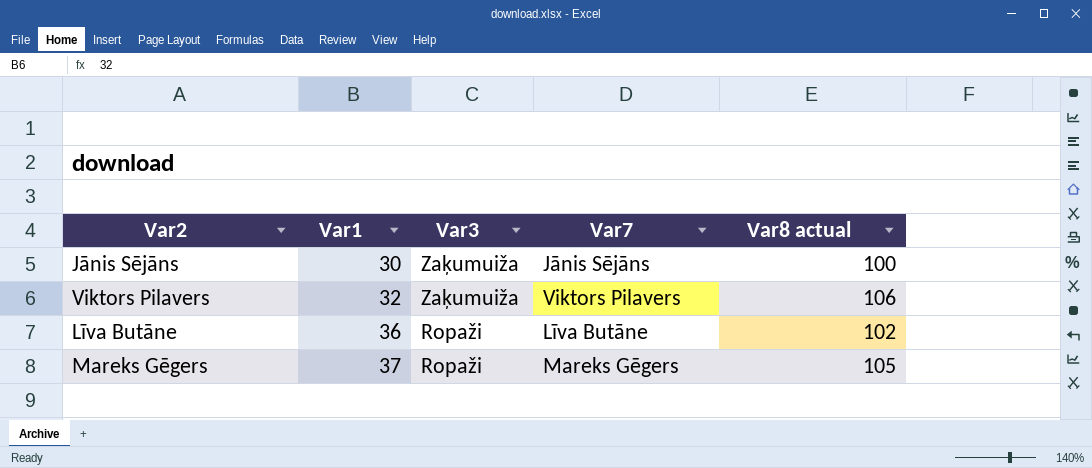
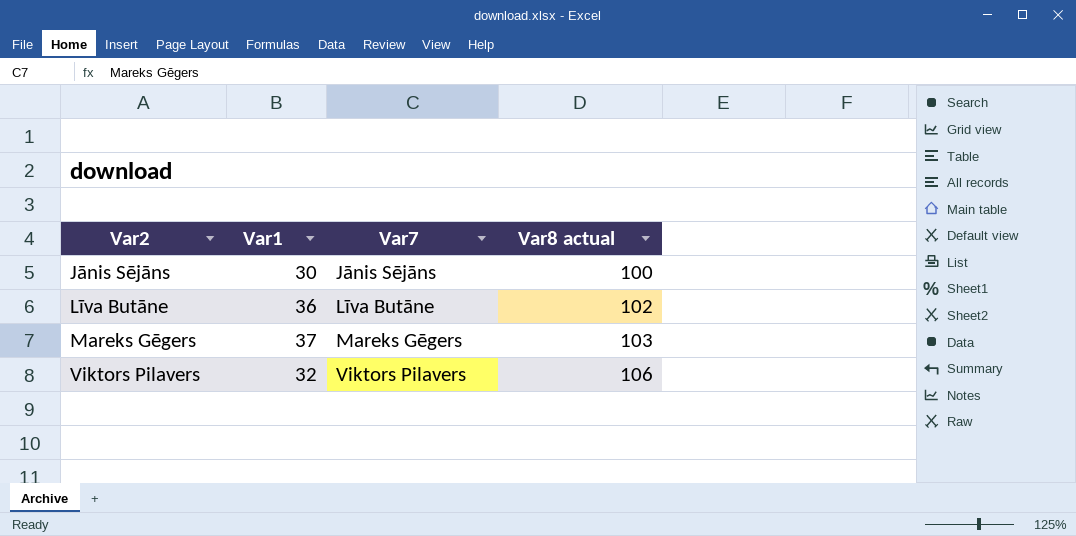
row order: Var1 ascending -> Var2 ascending
column Var3 | position: 3 -> none
Mareks Gēgers | Var8 actual: 105 -> 103

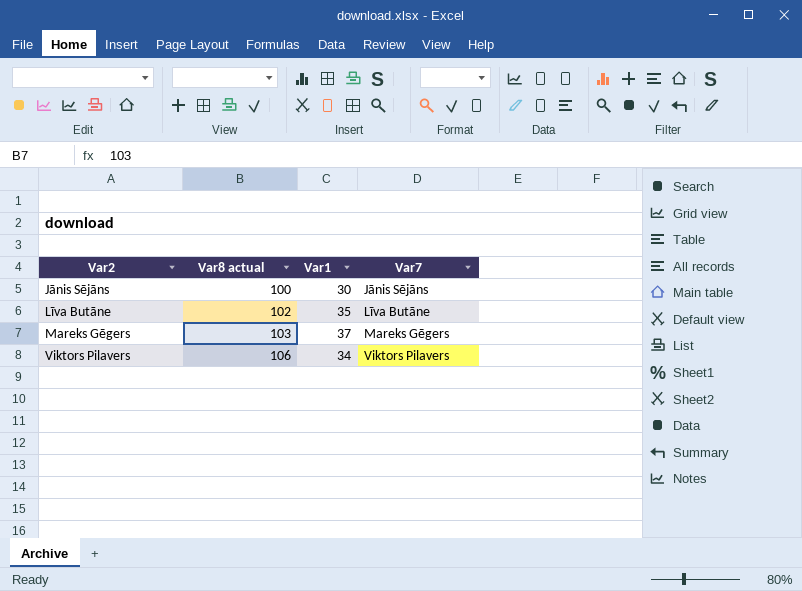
column Var8 actual | position: 4 -> 2
Līva Butāne | Var1: 36 -> 35
Viktors Pilavers | Var1: 32 -> 34

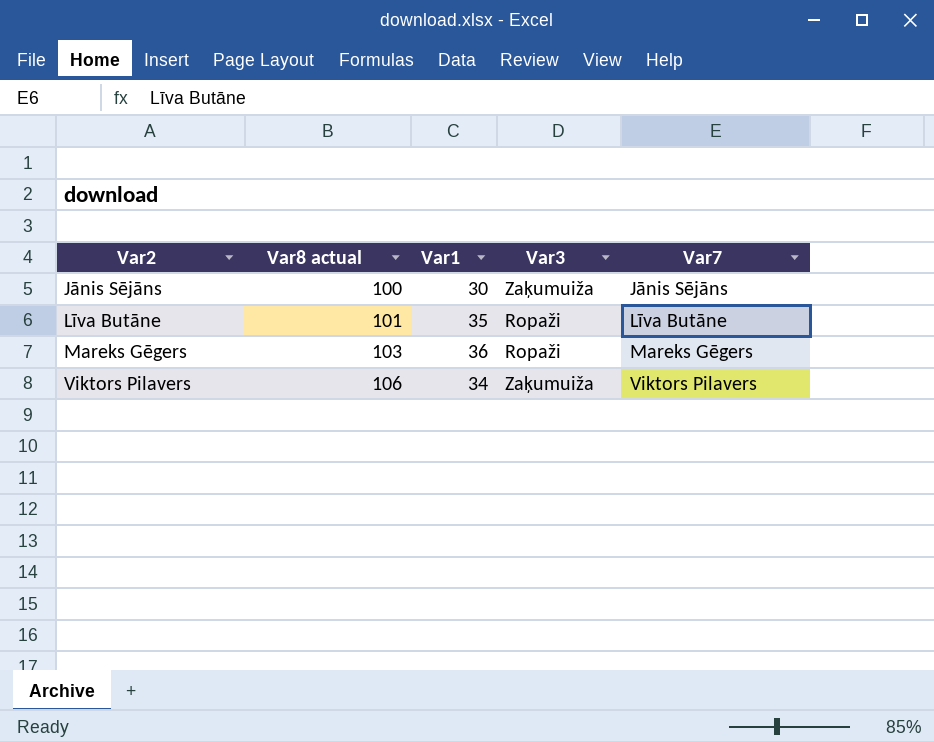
column Var3 | position: none -> 4
Līva Butāne | Var8 actual: 102 -> 101
Mareks Gēgers | Var1: 37 -> 36

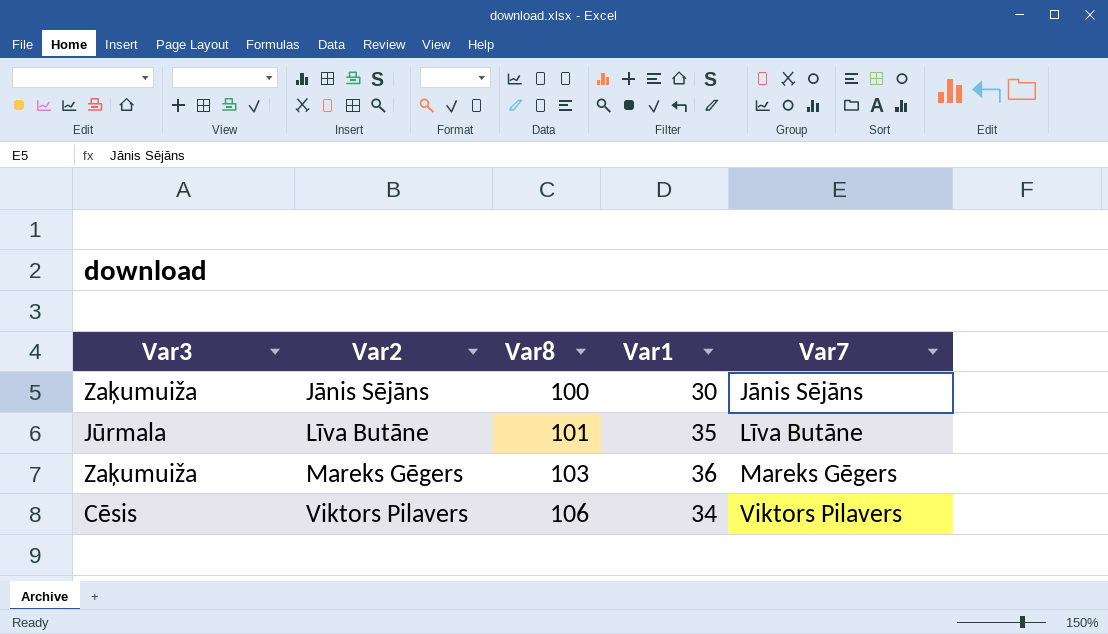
column Var3 | position: 4 -> 1
column name: Var8 actual -> Var8
Līva Butāne | Var3: Ropaži -> Jūrmala
Mareks Gēgers | Var3: Ropaži -> Zaķumuiža
Viktors Pilavers | Var3: Zaķumuiža -> Cēsis

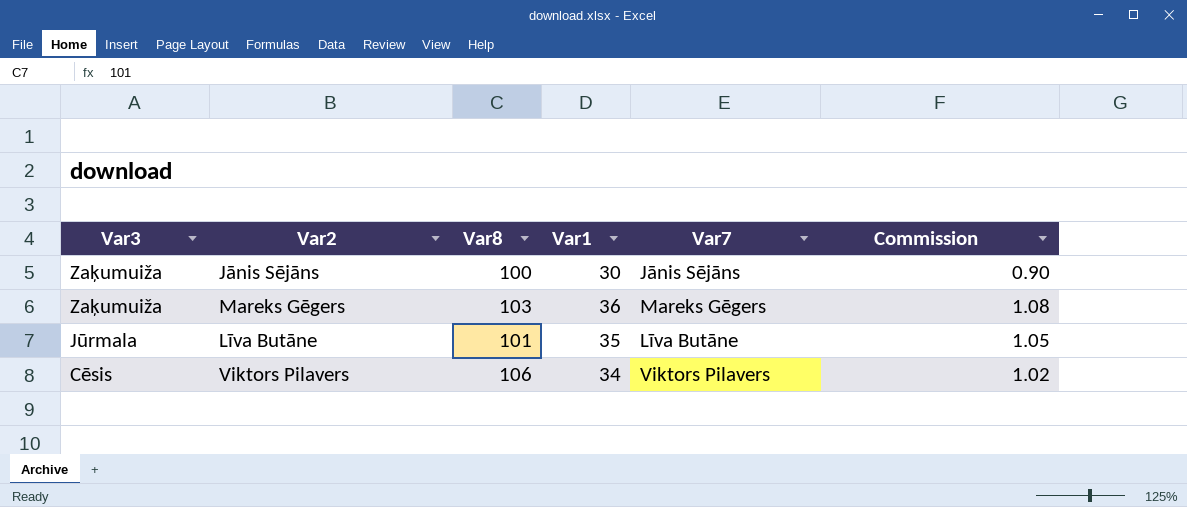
row order: Var2 ascending -> Var3 descending
column Commission | formula: none -> [Var1] * 0.03

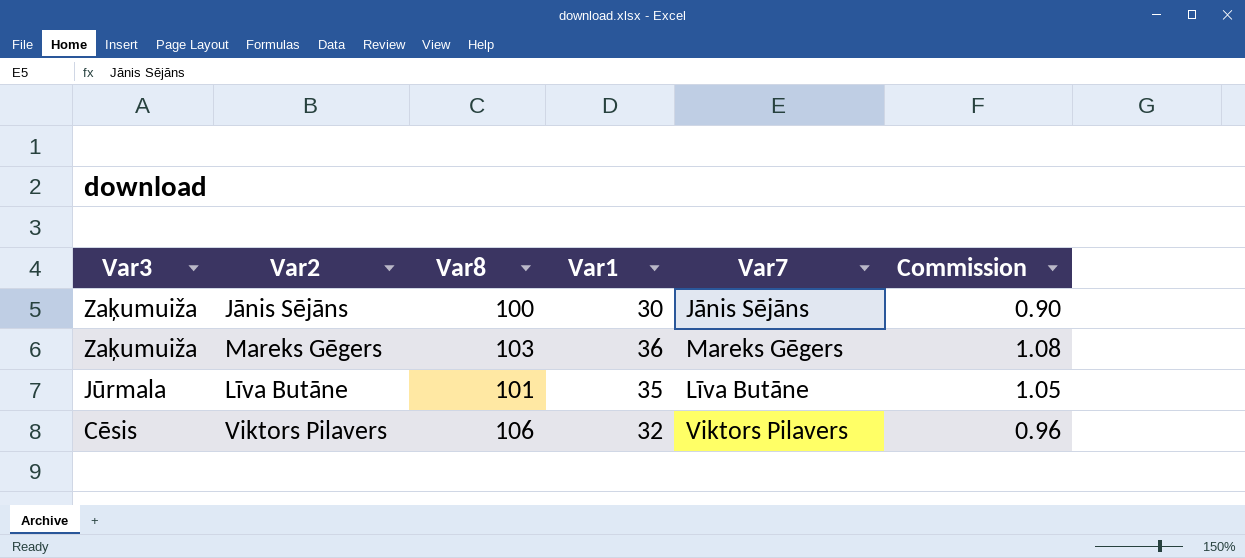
Viktors Pilavers | Var1: 34 -> 32
Viktors Pilavers | Commission: 1.02 -> 0.96

